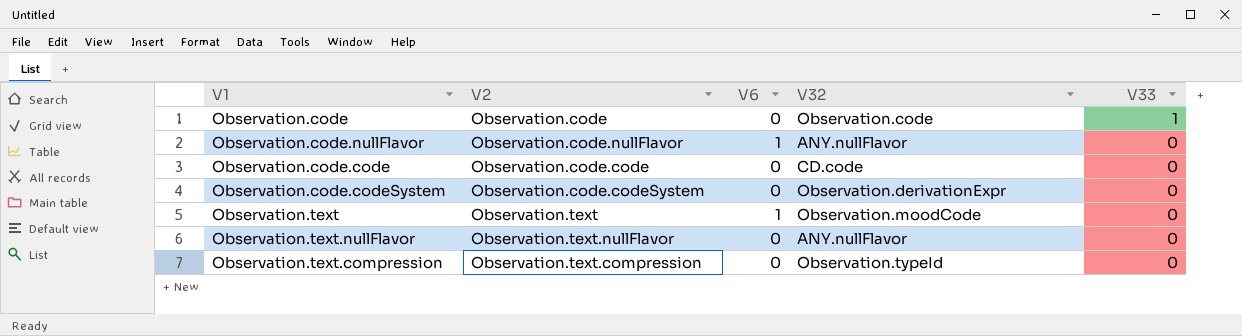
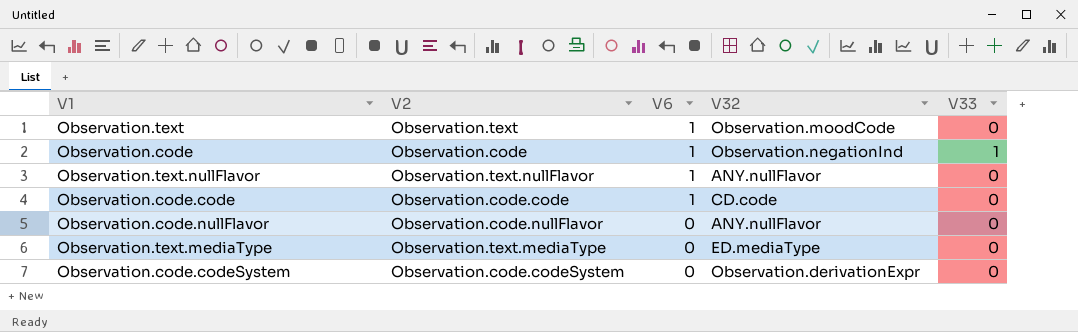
row order: V33 descending -> V6 descending
row Observation.text.compression: Observation.text.compression | 0 | Observation.typeId | 0 -> none
Observation.code | V6: 0 -> 1
Observation.code | V32: Observation.code -> Observation.negationInd
Observation.text.nullFlavor | V6: 0 -> 1
Observation.code.code | V6: 0 -> 1
Observation.code.nullFlavor | V6: 1 -> 0
row Observation.text.mediaType: none -> Observation.text.mediaType | 0 | ED.mediaType | 0

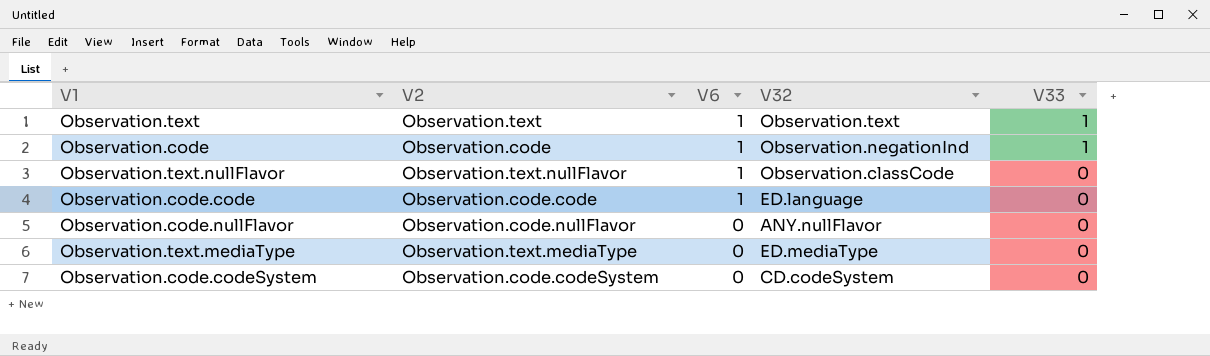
Observation.text | V32: Observation.moodCode -> Observation.text
Observation.text | V33: 0 -> 1
Observation.text.nullFlavor | V32: ANY.nullFlavor -> Observation.classCode
Observation.code.code | V32: CD.code -> ED.language
Observation.code.codeSystem | V32: Observation.derivationExpr -> CD.codeSystem

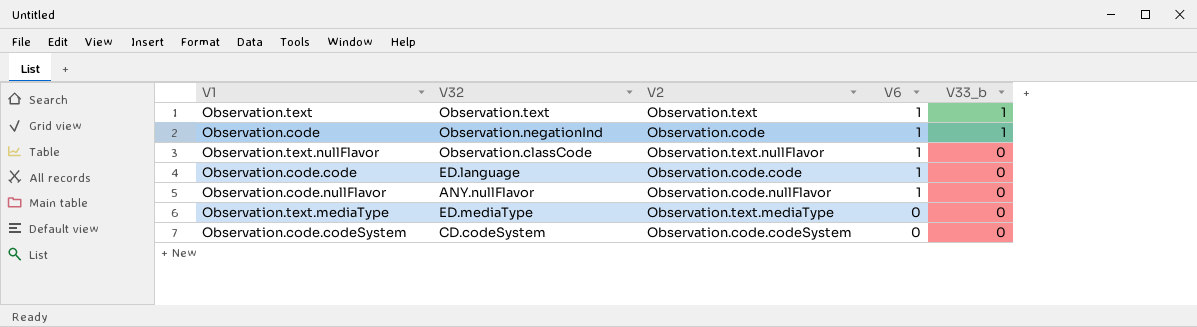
column V32 | position: 4 -> 2
column name: V33 -> V33_b
Observation.code.nullFlavor | V6: 0 -> 1

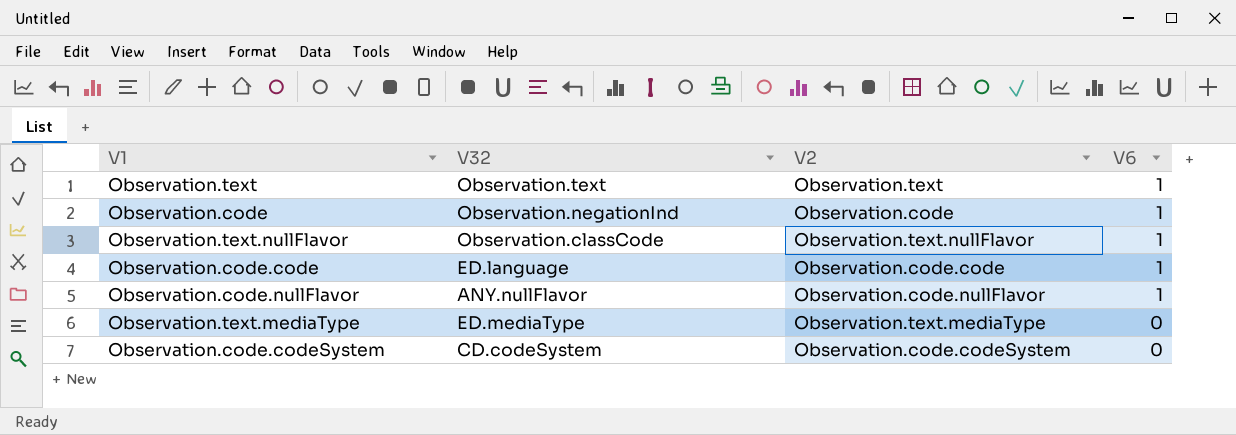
column V33_b | position: 5 -> none

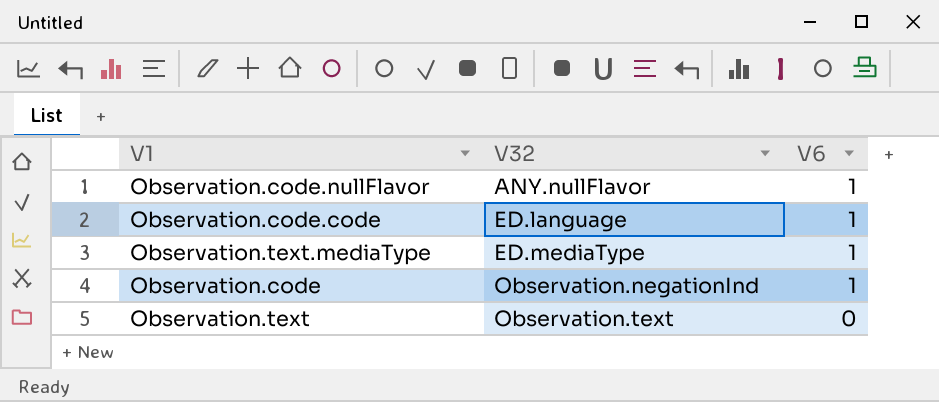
row order: V6 descending -> V32 ascending
column V2 | position: 3 -> none
row Observation.text.nullFlavor: Observation.classCode | Observation.text.nullFlavor | 1 -> none
row Observation.code.codeSystem: CD.codeSystem | Observation.code.codeSystem | 0 -> none
Observation.text.mediaType | V6: 0 -> 1
Observation.text | V6: 1 -> 0

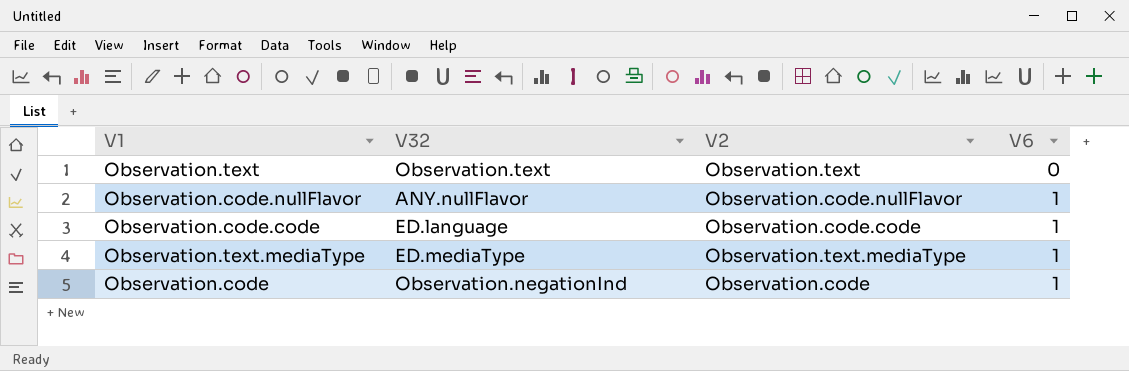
row order: V32 ascending -> V6 ascending
column V2 | position: none -> 3

